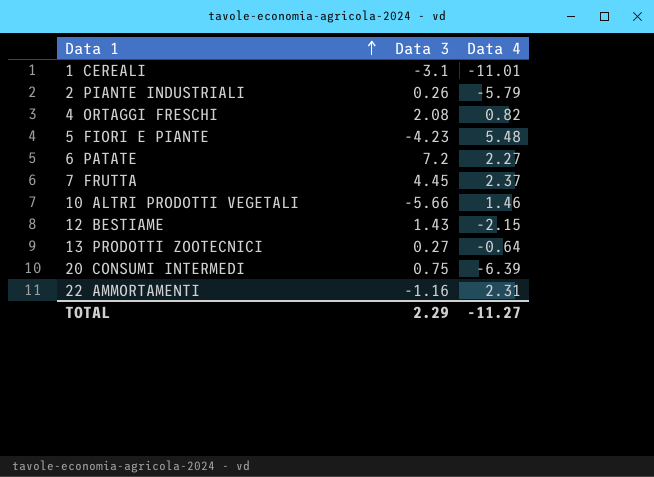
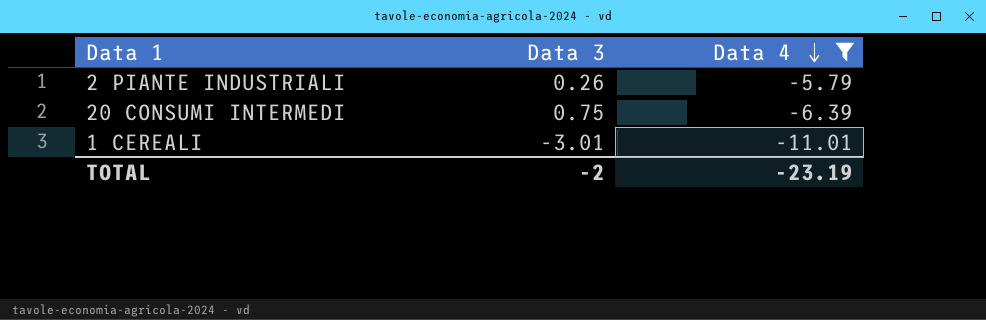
filter: none -> Data 4 <= -5.79
row order: Data 1 ascending -> Data 4 descending
1 CEREALI | Data 3: -3.1 -> -3.01
TOTAL | Data 3: 2.29 -> -2
TOTAL | Data 4: -11.27 -> -23.19

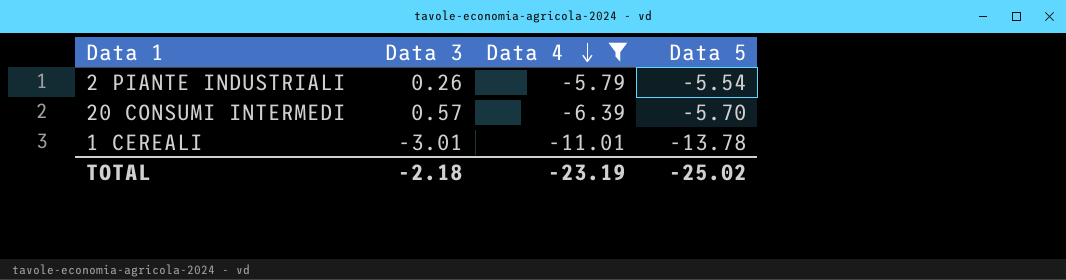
column Data 5 | position: none -> 4
20 CONSUMI INTERMEDI | Data 3: 0.75 -> 0.57
TOTAL | Data 3: -2 -> -2.18

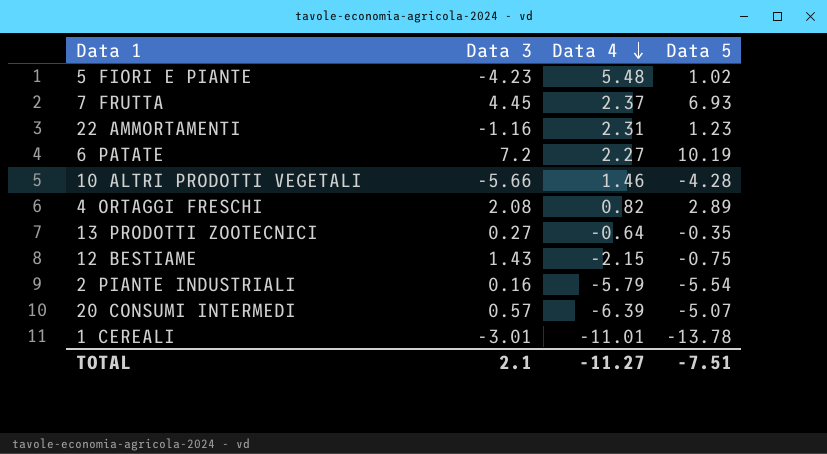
filter: Data 4 <= -5.79 -> none
2 PIANTE INDUSTRIALI | Data 3: 0.26 -> 0.16
20 CONSUMI INTERMEDI | Data 5: -5.70 -> -5.07
TOTAL | Data 3: -2.18 -> 2.1
TOTAL | Data 4: -23.19 -> -11.27
TOTAL | Data 5: -25.02 -> -7.51

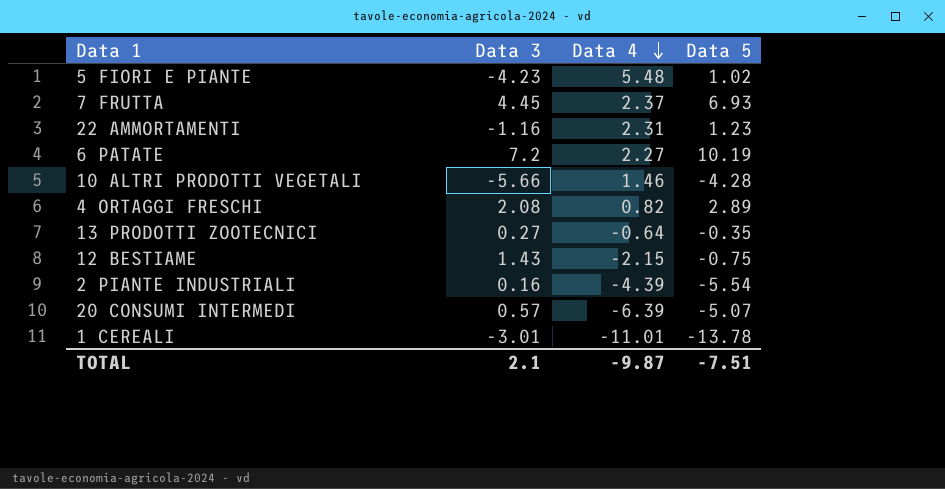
2 PIANTE INDUSTRIALI | Data 4: -5.79 -> -4.39
TOTAL | Data 4: -11.27 -> -9.87

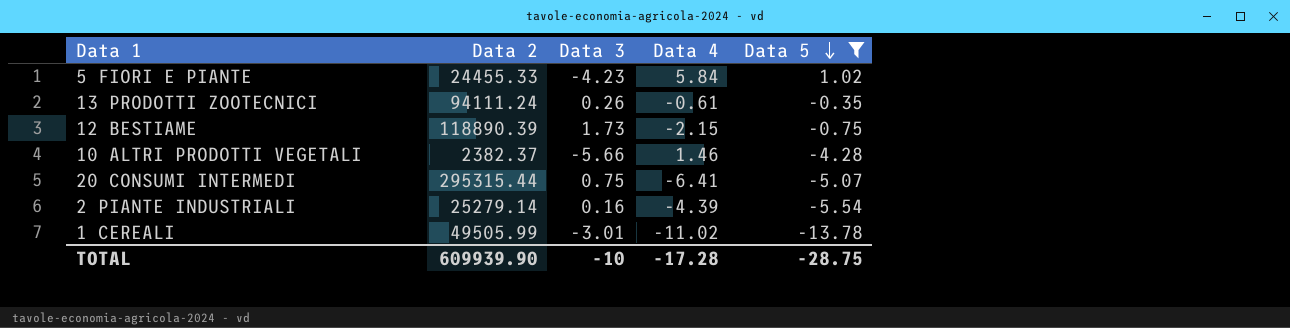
filter: none -> Data 5 <= 1.02
row order: Data 4 descending -> Data 5 descending
column Data 2 | position: none -> 2
5 FIORI E PIANTE | Data 4: 5.48 -> 5.84
13 PRODOTTI ZOOTECNICI | Data 3: 0.27 -> 0.26
13 PRODOTTI ZOOTECNICI | Data 4: -0.64 -> -0.61
12 BESTIAME | Data 3: 1.43 -> 1.73
20 CONSUMI INTERMEDI | Data 3: 0.57 -> 0.75
20 CONSUMI INTERMEDI | Data 4: -6.39 -> -6.41
1 CEREALI | Data 4: -11.01 -> -11.02
TOTAL | Data 3: 2.1 -> -10
TOTAL | Data 4: -9.87 -> -17.28
TOTAL | Data 5: -7.51 -> -28.75

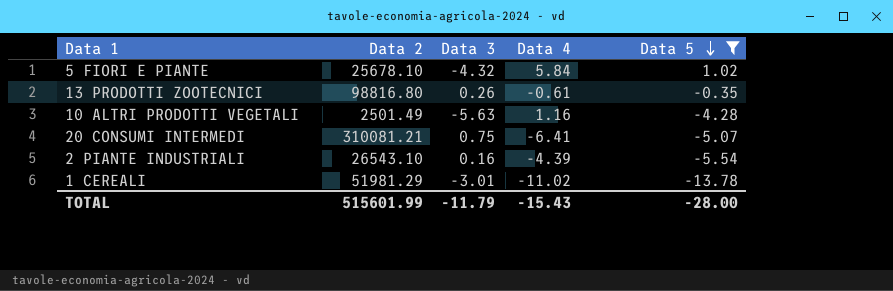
row 12 BESTIAME: 118890.39 | 1.73 | -2.15 | -0.75 -> none
5 FIORI E PIANTE | Data 2: 24455.33 -> 25678.10
5 FIORI E PIANTE | Data 3: -4.23 -> -4.32
13 PRODOTTI ZOOTECNICI | Data 2: 94111.24 -> 98816.80
10 ALTRI PRODOTTI VEGETALI | Data 2: 2382.37 -> 2501.49
10 ALTRI PRODOTTI VEGETALI | Data 3: -5.66 -> -5.63
10 ALTRI PRODOTTI VEGETALI | Data 4: 1.46 -> 1.16
20 CONSUMI INTERMEDI | Data 2: 295315.44 -> 310081.21
2 PIANTE INDUSTRIALI | Data 2: 25279.14 -> 26543.10
1 CEREALI | Data 2: 49505.99 -> 51981.29
TOTAL | Data 2: 609939.90 -> 515601.99
TOTAL | Data 3: -10 -> -11.79
TOTAL | Data 4: -17.28 -> -15.43
TOTAL | Data 5: -28.75 -> -28.00

